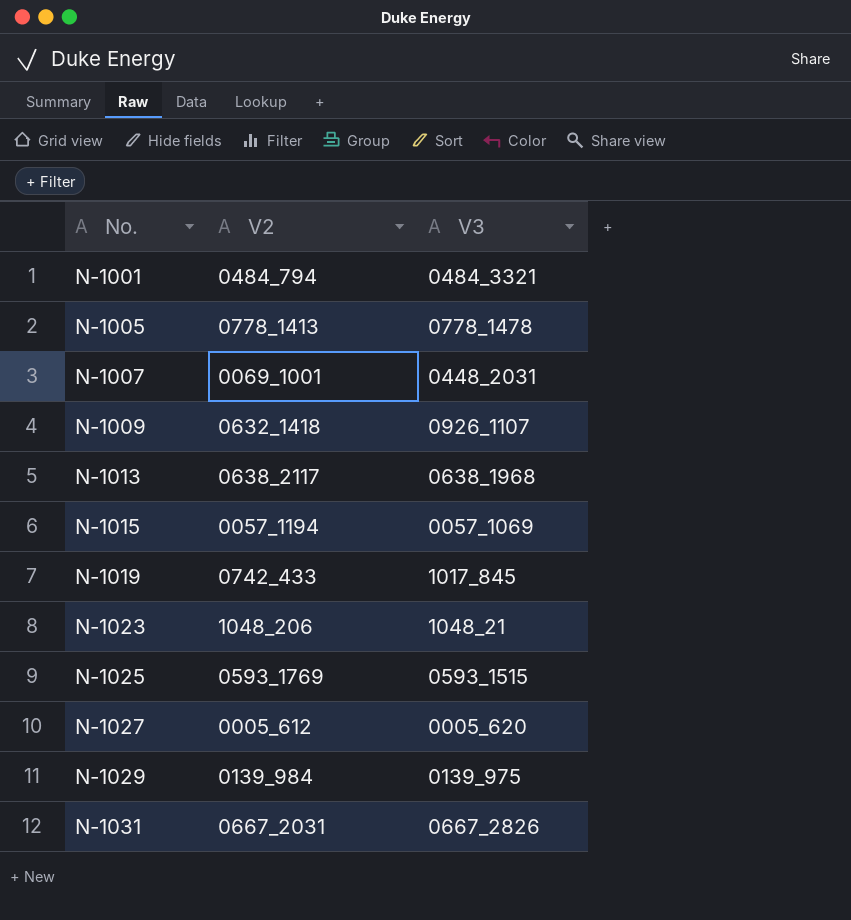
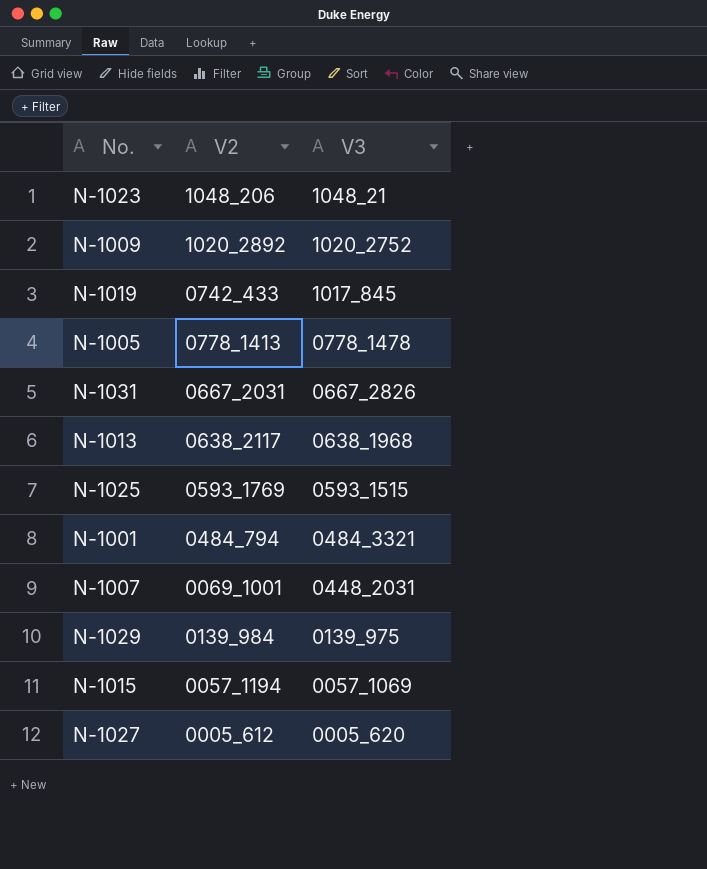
row order: No. ascending -> V3 descending
N-1009 | V2: 0632_1418 -> 1020_2892
N-1009 | V3: 0926_1107 -> 1020_2752

